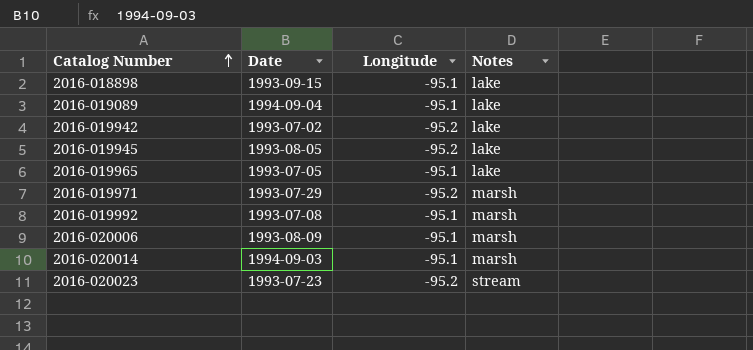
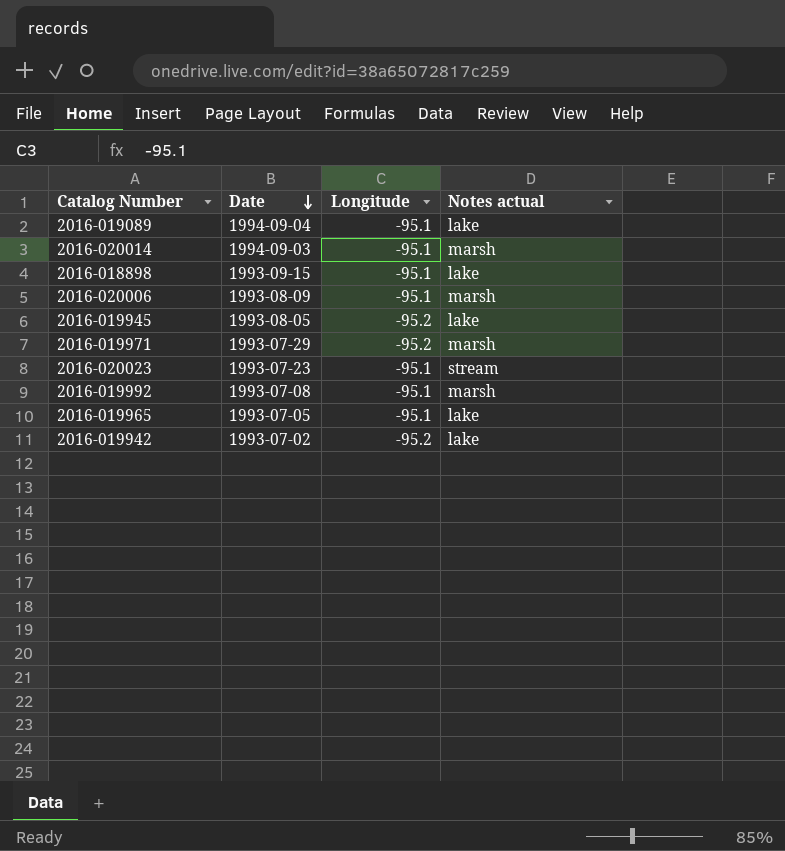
row order: Catalog Number ascending -> Date descending
column name: Notes -> Notes actual
2016-020023 | Longitude: -95.2 -> -95.1

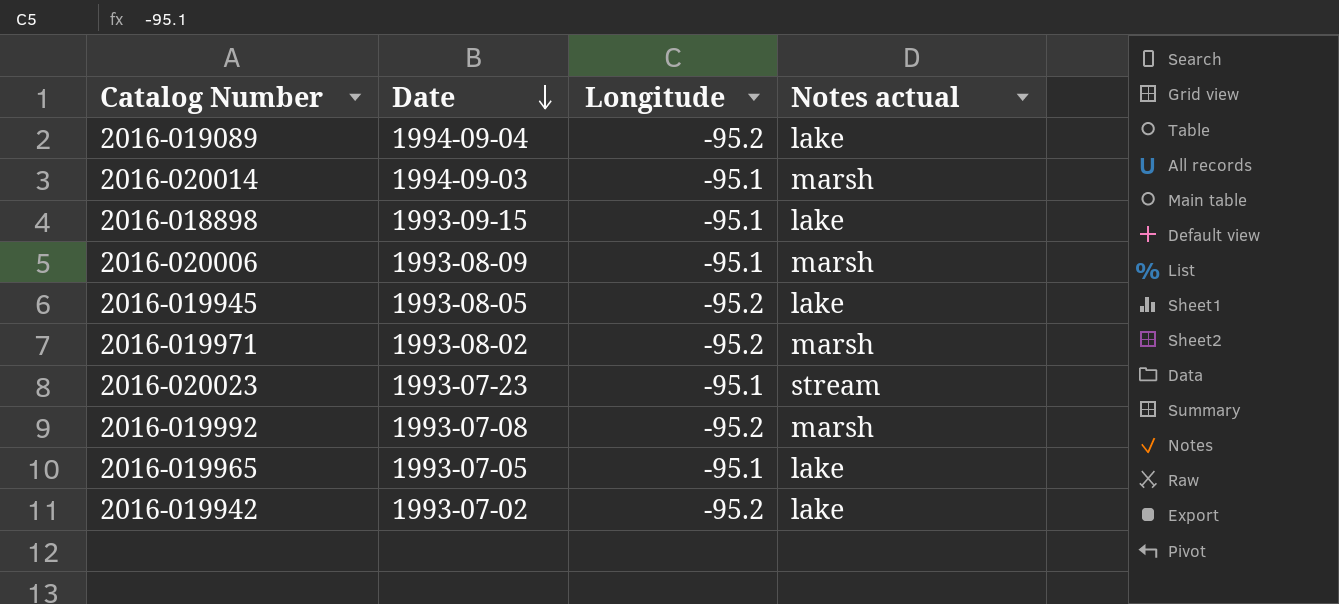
2016-019089 | Longitude: -95.1 -> -95.2
2016-019971 | Date: 1993-07-29 -> 1993-08-02
2016-019992 | Longitude: -95.1 -> -95.2

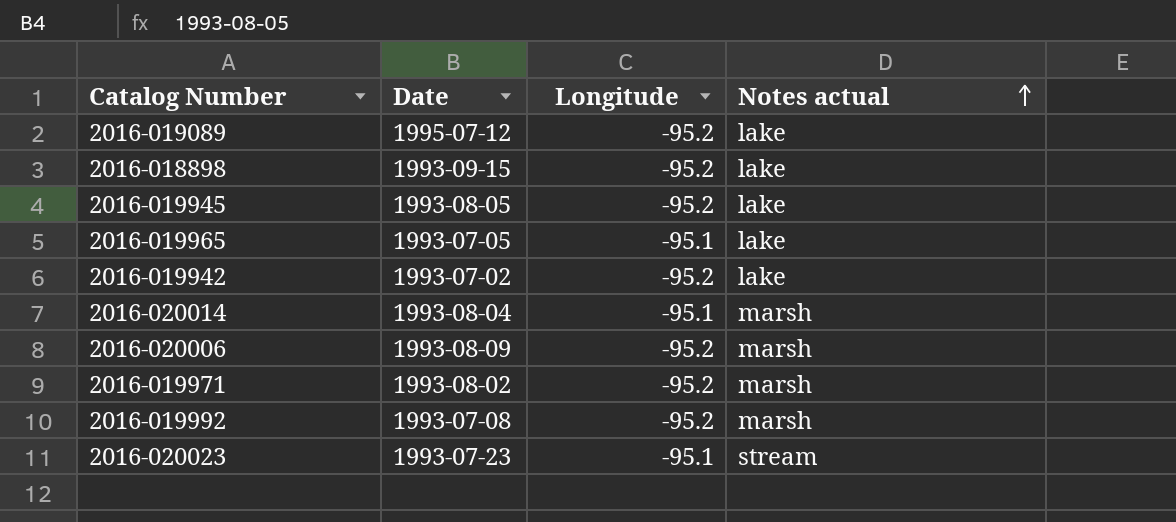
row order: Date descending -> Notes actual ascending
2016-019089 | Date: 1994-09-04 -> 1995-07-12
2016-018898 | Longitude: -95.1 -> -95.2
2016-020014 | Date: 1994-09-03 -> 1993-08-04
2016-020006 | Longitude: -95.1 -> -95.2

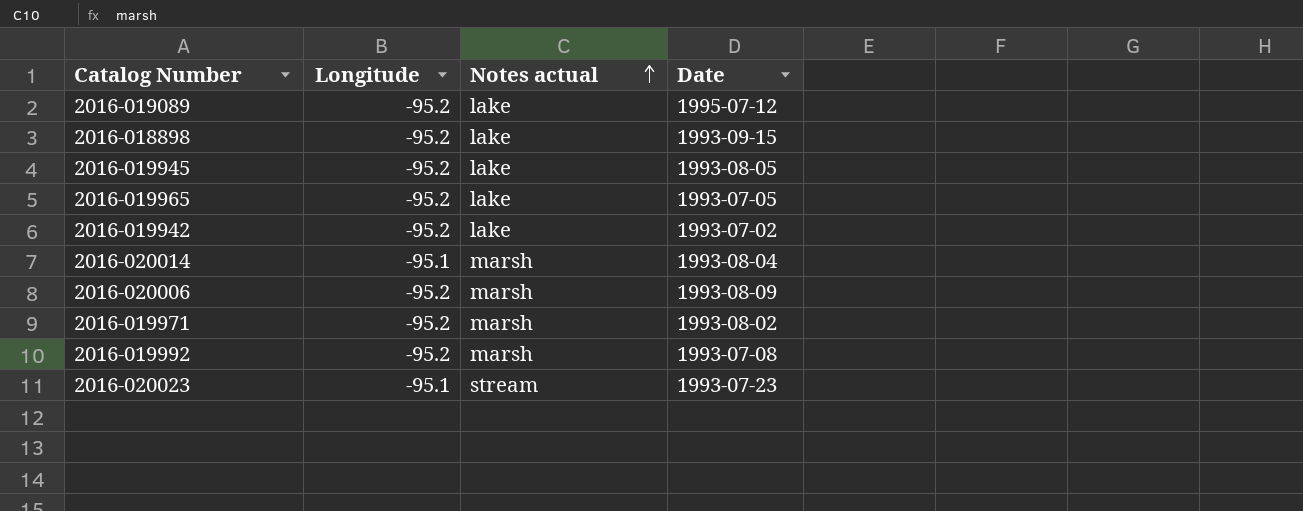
column Date | position: 2 -> 4
2016-019965 | Longitude: -95.1 -> -95.2

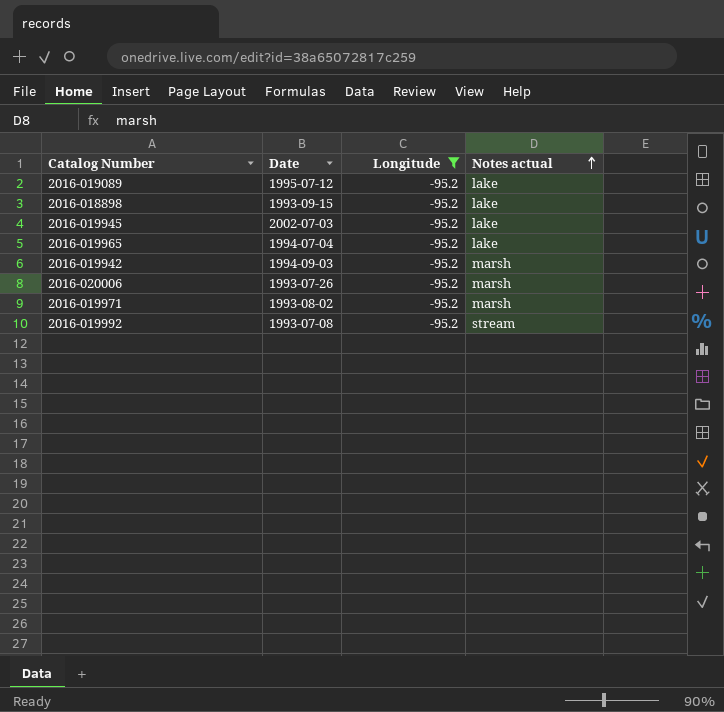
filter: none -> Longitude = -95.2
column Date | position: 4 -> 2
2016-019945 | Date: 1993-08-05 -> 2002-07-03
2016-019965 | Date: 1993-07-05 -> 1994-07-04
2016-019942 | Date: 1993-07-02 -> 1994-09-03
2016-019942 | Notes actual: lake -> marsh
2016-020006 | Date: 1993-08-09 -> 1993-07-26
2016-019992 | Notes actual: marsh -> stream

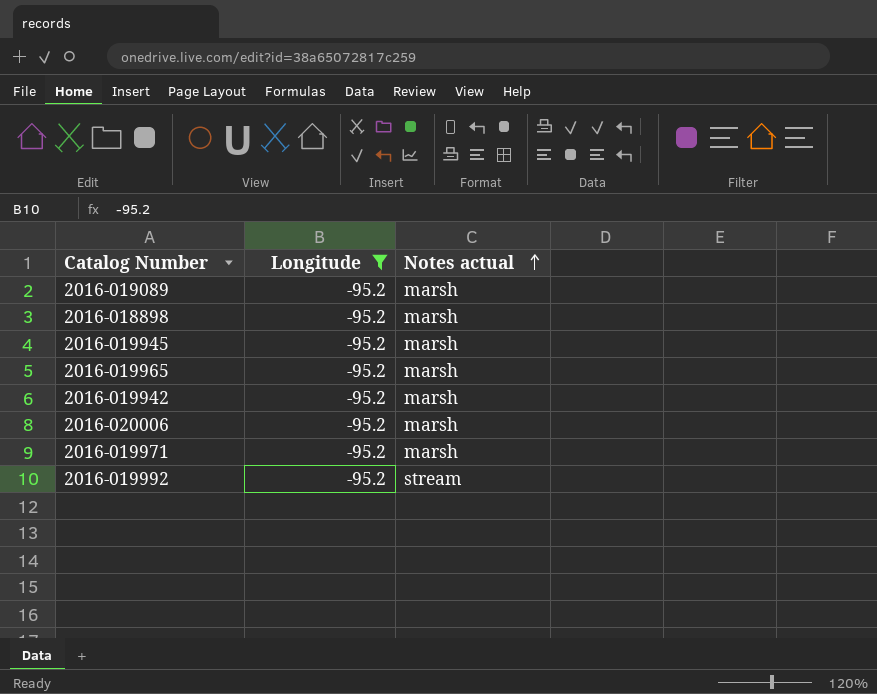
column Date | position: 2 -> none
2016-019089 | Notes actual: lake -> marsh
2016-018898 | Notes actual: lake -> marsh
2016-019945 | Notes actual: lake -> marsh
2016-019965 | Notes actual: lake -> marsh

